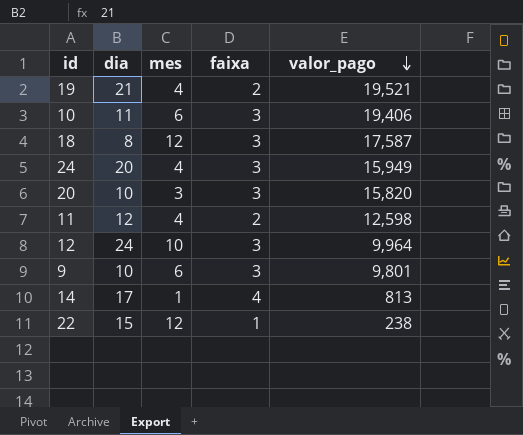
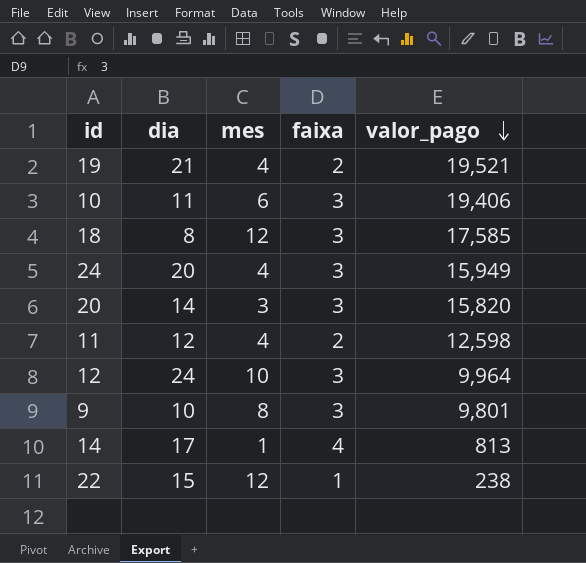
18 | valor_pago: 17,587 -> 17,585
20 | dia: 10 -> 14
9 | mes: 6 -> 8

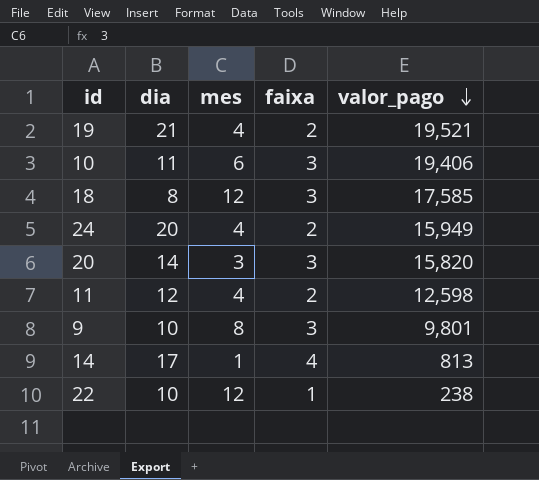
row 12: 24 | 10 | 3 | 9,964 -> none
24 | faixa: 3 -> 2
22 | dia: 15 -> 10

